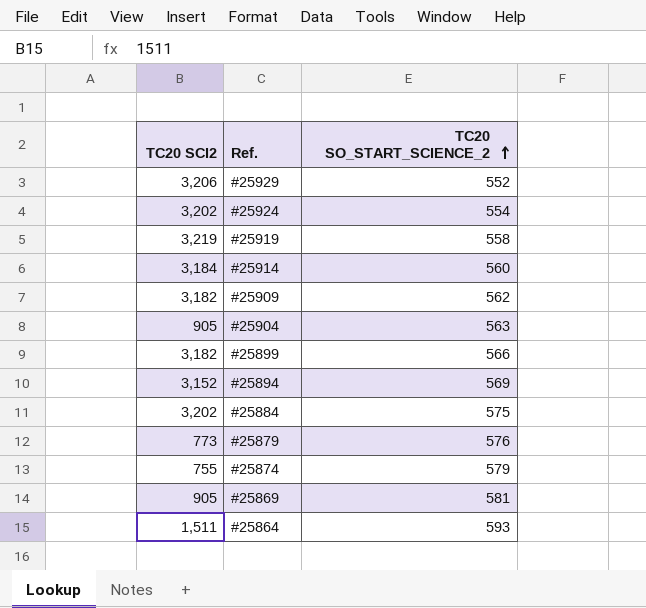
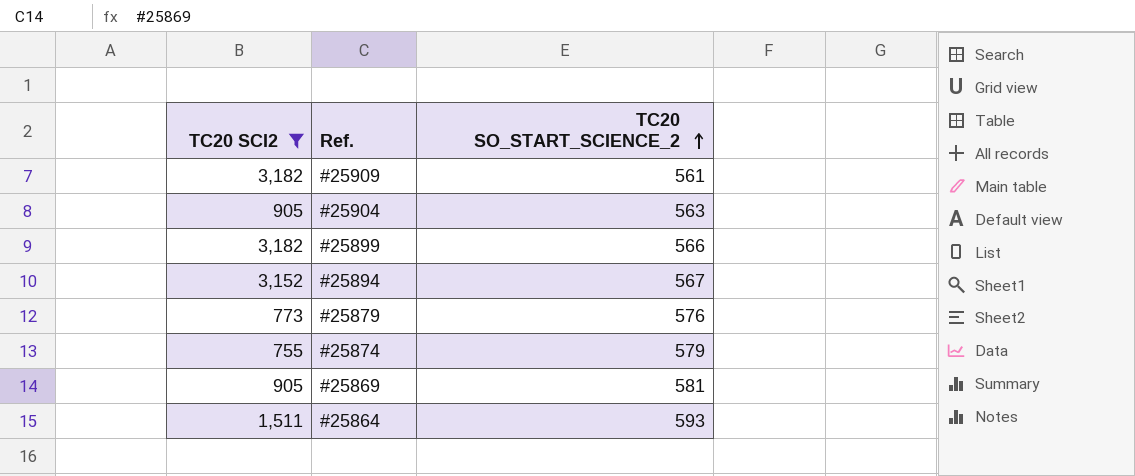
filter: none -> TC20 SCI2 <= 3,182
#25909 | TC20 SO_START_SCIENCE_2: 562 -> 561
#25894 | TC20 SO_START_SCIENCE_2: 569 -> 567

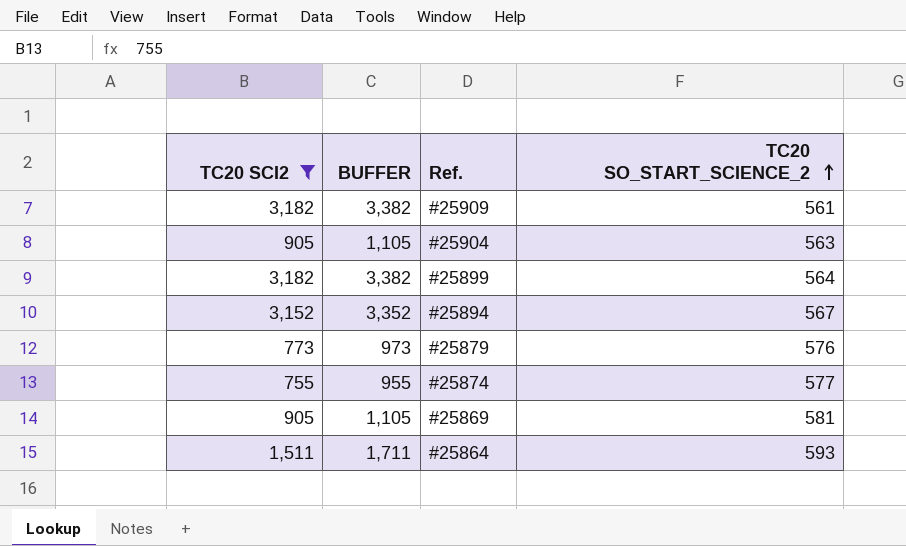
column BUFFER | formula: none -> [TC20 SCI2] + 200
#25899 | TC20 SO_START_SCIENCE_2: 566 -> 564
#25874 | TC20 SO_START_SCIENCE_2: 579 -> 577

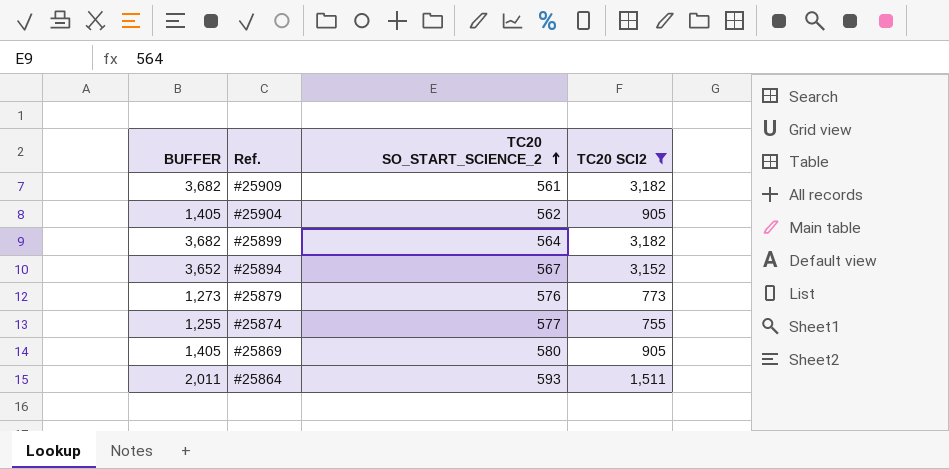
column BUFFER | formula: [TC20 SCI2] + 200 -> [TC20 SCI2] + 500
column TC20 SCI2 | position: 1 -> 4
#25904 | TC20 SO_START_SCIENCE_2: 563 -> 562
#25869 | TC20 SO_START_SCIENCE_2: 581 -> 580

